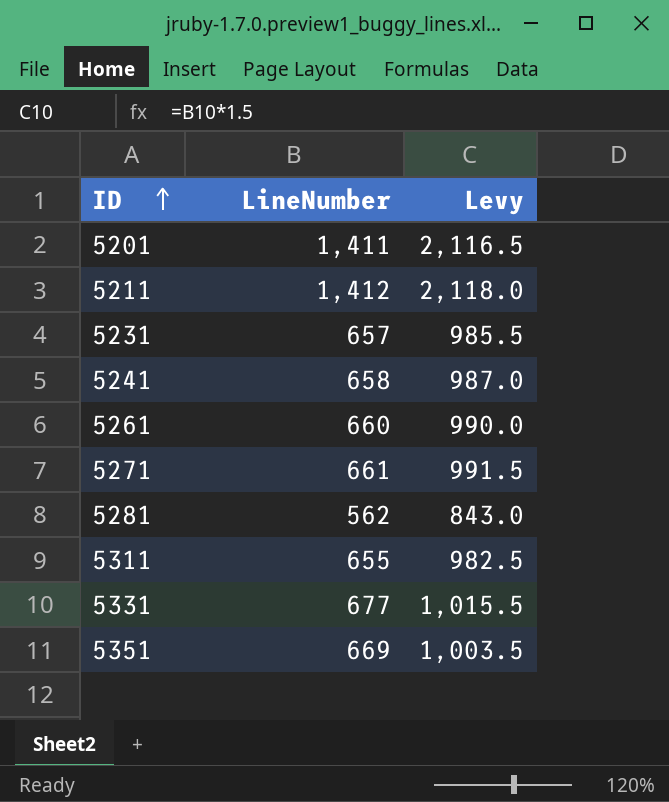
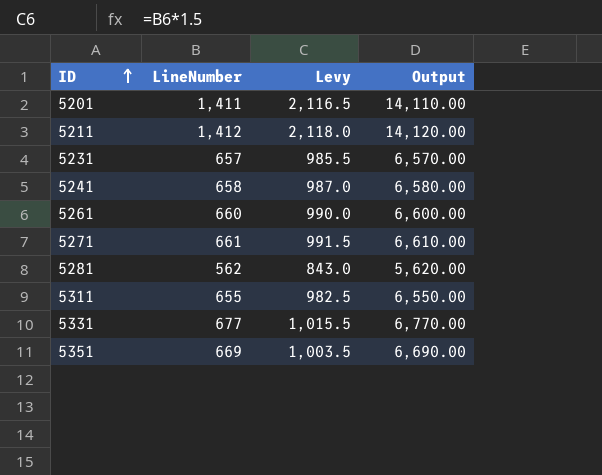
column Output | formula: none -> [LineNumber] * 10

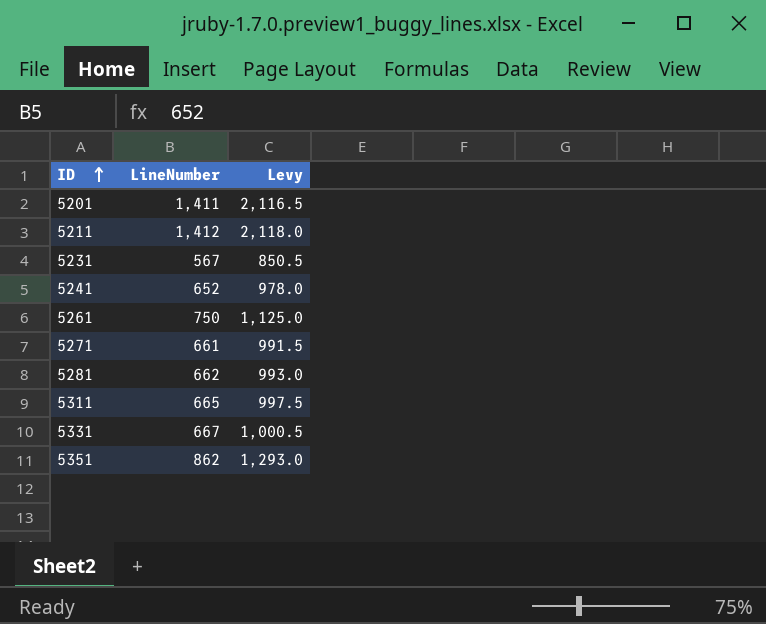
column Output | formula: [LineNumber] * 10 -> none
5231 | LineNumber: 657 -> 567
5231 | Levy: 985.5 -> 850.5
5241 | LineNumber: 658 -> 652
5241 | Levy: 987.0 -> 978.0
5261 | LineNumber: 660 -> 750
5261 | Levy: 990.0 -> 1,125.0
5281 | LineNumber: 562 -> 662
5281 | Levy: 843.0 -> 993.0
5311 | LineNumber: 655 -> 665
5311 | Levy: 982.5 -> 997.5
5331 | LineNumber: 677 -> 667
5331 | Levy: 1,015.5 -> 1,000.5
5351 | LineNumber: 669 -> 862
5351 | Levy: 1,003.5 -> 1,293.0

